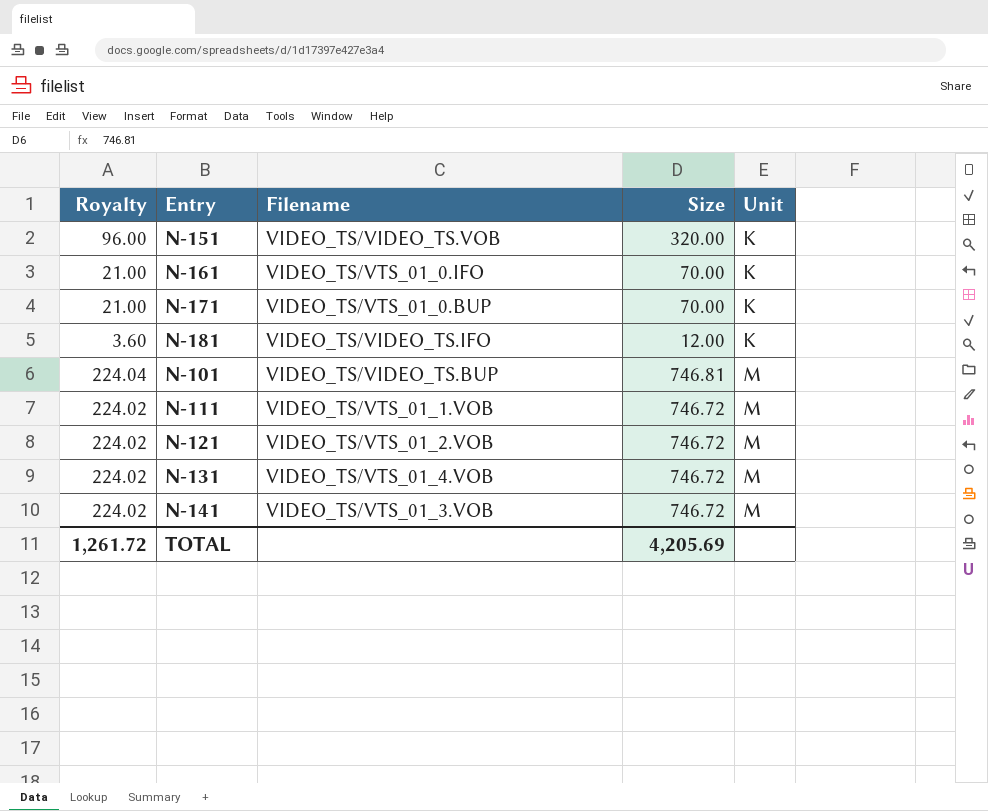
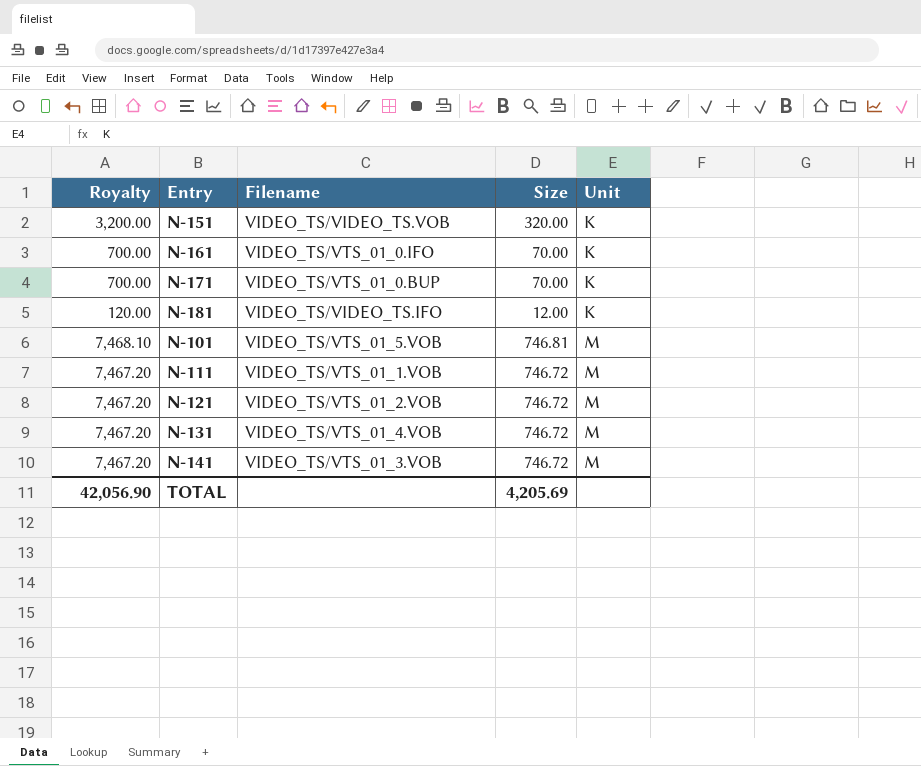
column Royalty | formula: [Size] * 0.3 -> [Size] * 10
N-101 | Filename: VIDEO_TS/VIDEO_TS.BUP -> VIDEO_TS/VTS_01_5.VOB
TOTAL | Royalty: 1,261.72 -> 42,056.90

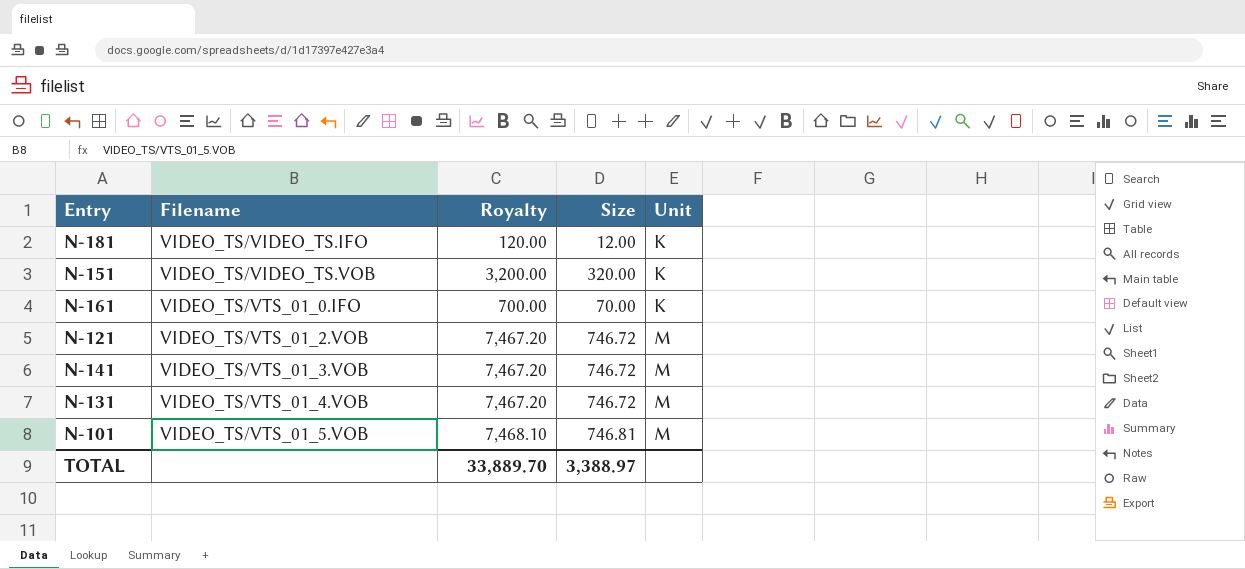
row order: Unit ascending -> Filename ascending
column Royalty | position: 1 -> 3
row N-171: 700.00 | VIDEO_TS/VTS_01_0.BUP | 70.00 | K -> none
row N-111: 7,467.20 | VIDEO_TS/VTS_01_1.VOB | 746.72 | M -> none
TOTAL | Royalty: 42,056.90 -> 33,889.70
TOTAL | Size: 4,205.69 -> 3,388.97

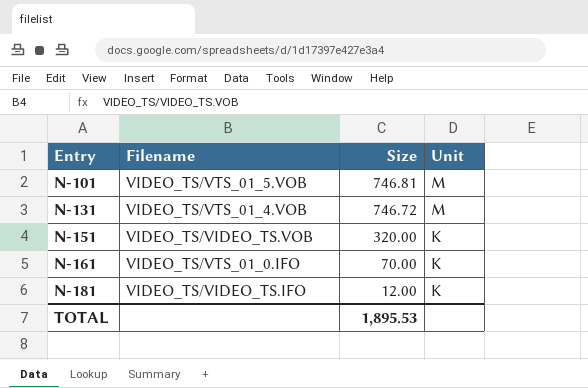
row order: Filename ascending -> Entry ascending
column Royalty | formula: [Size] * 10 -> none
row N-121: VIDEO_TS/VTS_01_2.VOB | 7,467.20 | 746.72 | M -> none
row N-141: VIDEO_TS/VTS_01_3.VOB | 7,467.20 | 746.72 | M -> none
TOTAL | Size: 3,388.97 -> 1,895.53

